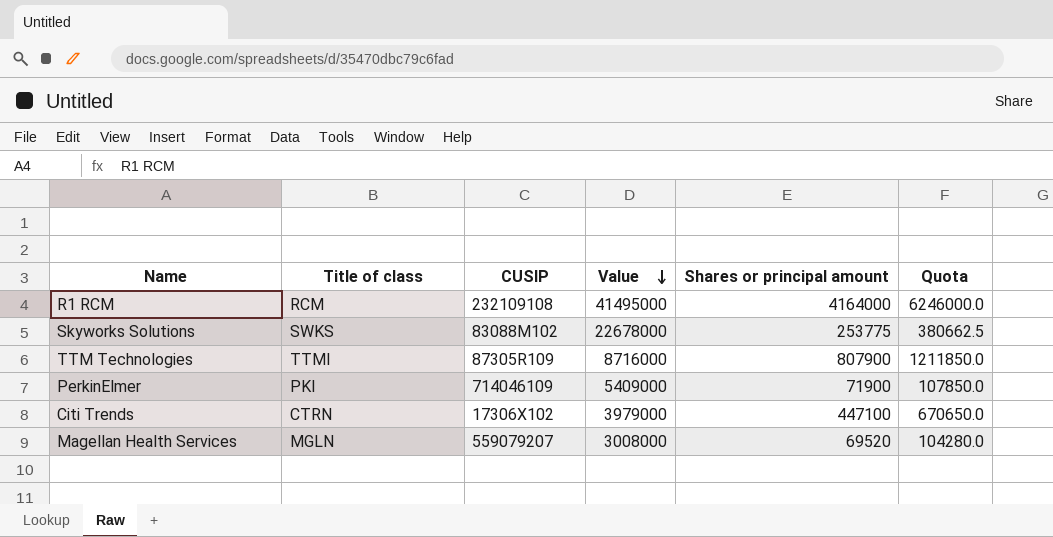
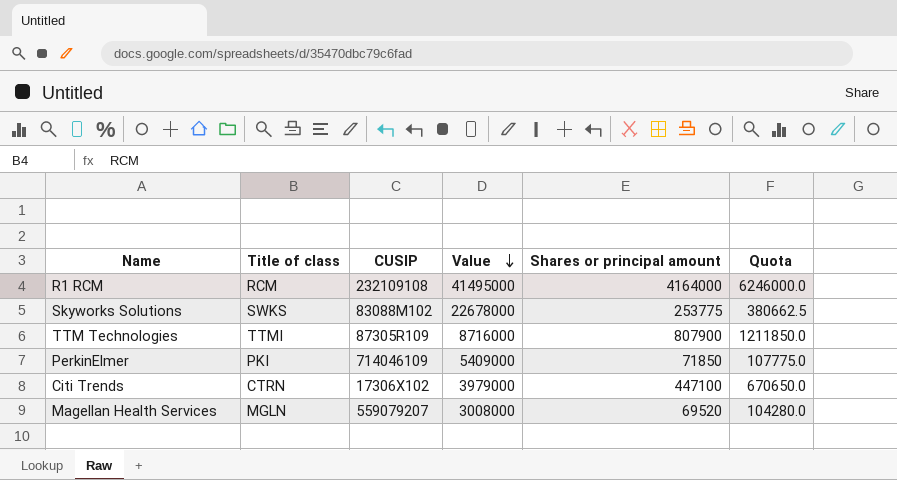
PerkinElmer | Shares or principal amount: 71900 -> 71850
PerkinElmer | Quota: 107850.0 -> 107775.0

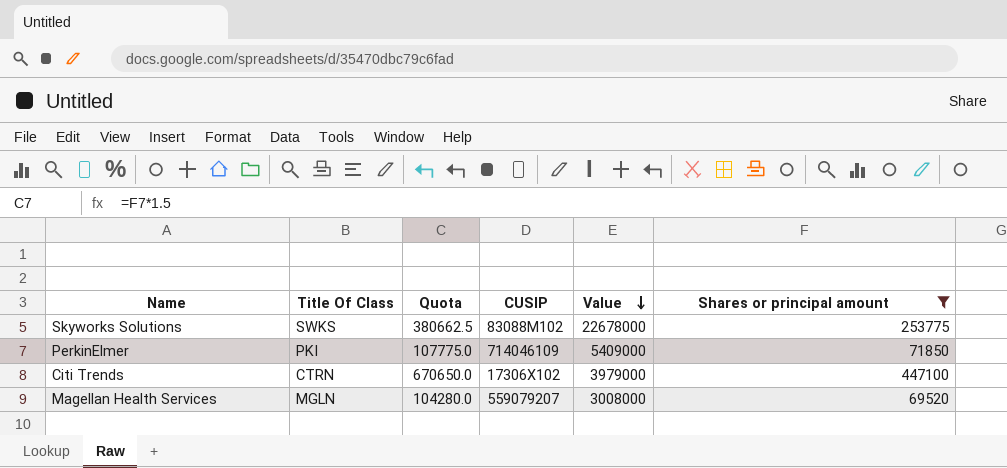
filter: none -> Shares or principal amount <= 447100
column name: Title of class -> Title Of Class
column Quota | position: 6 -> 3

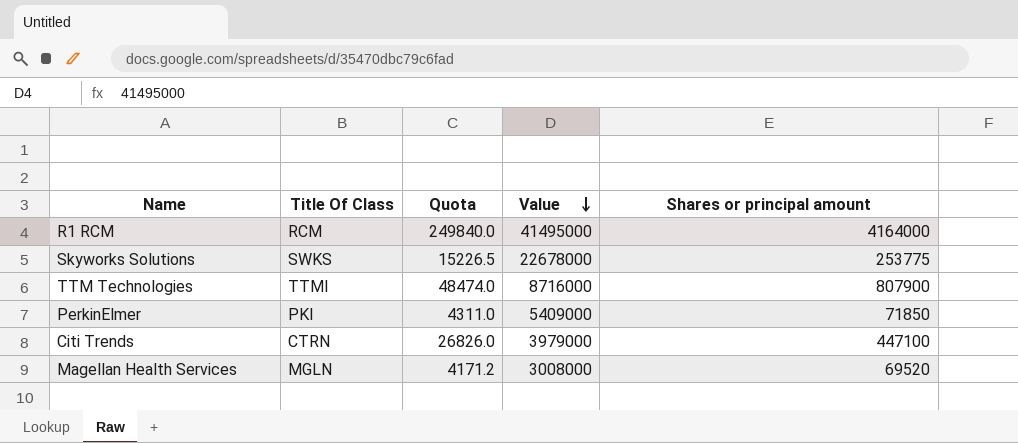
filter: Shares or principal amount <= 447100 -> none
column CUSIP | position: 4 -> none
column Quota | formula: [Shares or principal amount] * 1.5 -> [Shares or principal amount] * 0.06

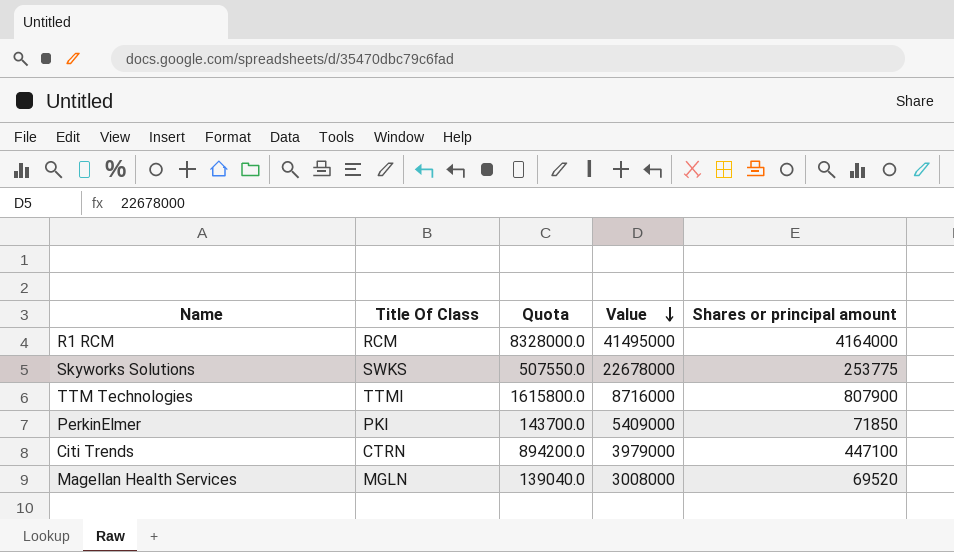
column Quota | formula: [Shares or principal amount] * 0.06 -> [Shares or principal amount] * 2

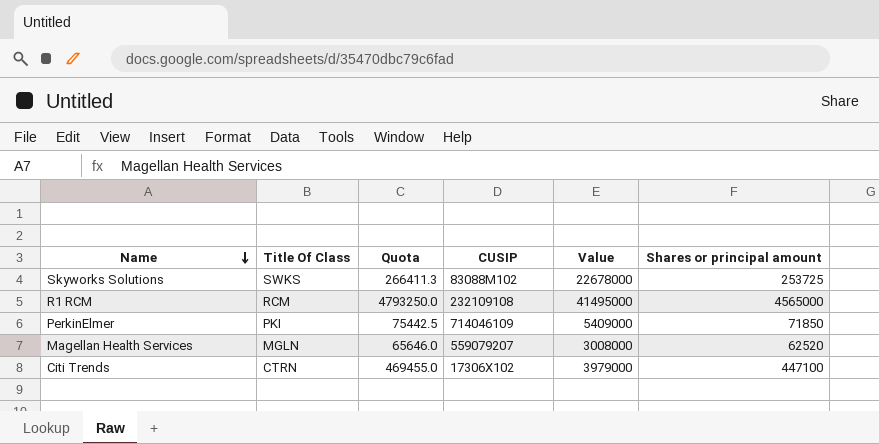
row order: Value descending -> Name descending
column Quota | formula: [Shares or principal amount] * 2 -> [Shares or principal amount] * 1.05
column CUSIP | position: none -> 4
row TTM Technologies: TTMI | 1615800.0 | 8716000 | 807900 -> none
Skyworks Solutions | Shares or principal amount: 253775 -> 253725
R1 RCM | Shares or principal amount: 4164000 -> 4565000
Magellan Health Services | Shares or principal amount: 69520 -> 62520

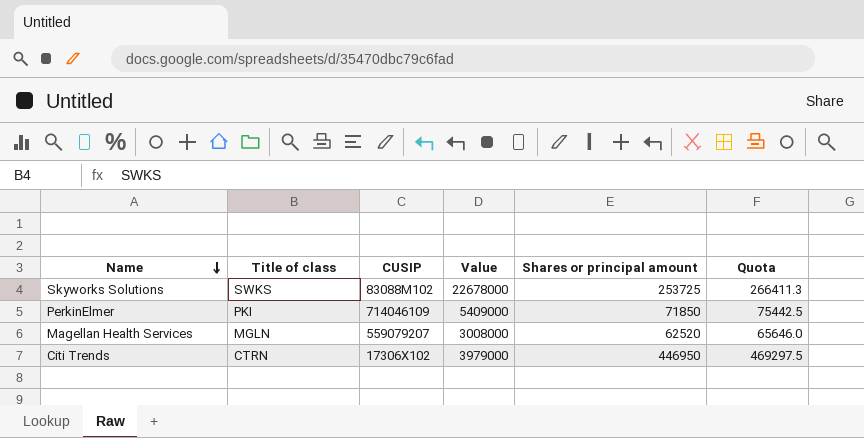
column name: Title Of Class -> Title of class
column Quota | position: 3 -> 6
row R1 RCM: RCM | 4793250.0 | 232109108 | 41495000 | 4565000 -> none
Citi Trends | Shares or principal amount: 447100 -> 446950
Citi Trends | Quota: 469455.0 -> 469297.5

